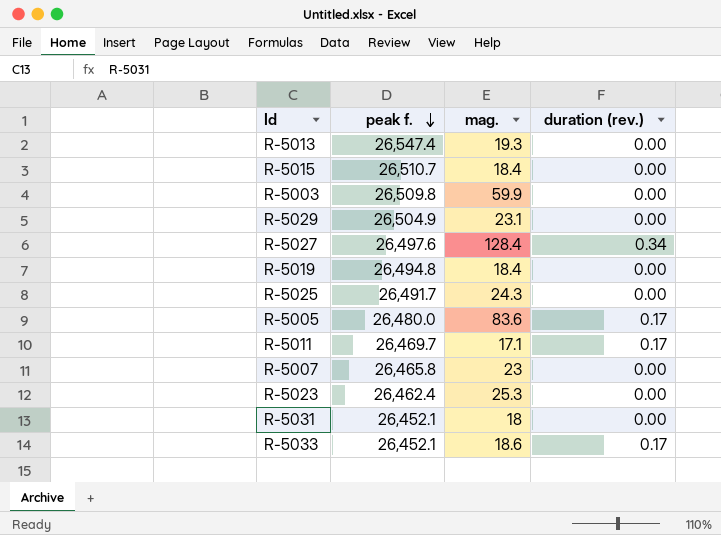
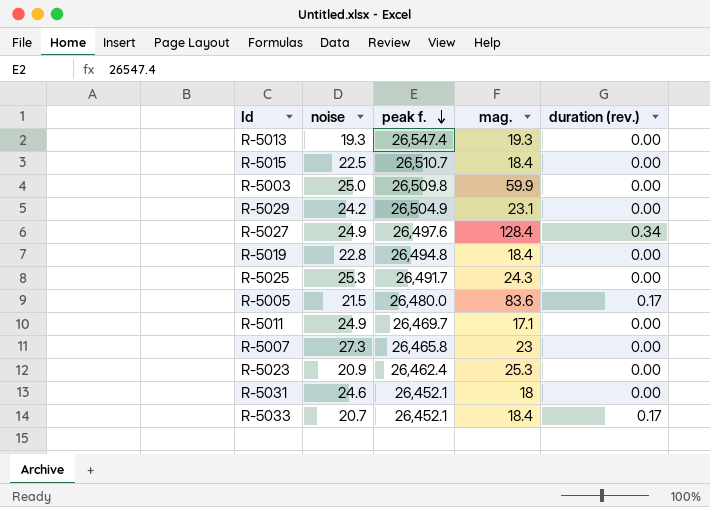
column noise | position: none -> 2
R-5011 | duration (rev.): 0.17 -> 0.00
R-5033 | mag.: 18.6 -> 18.4

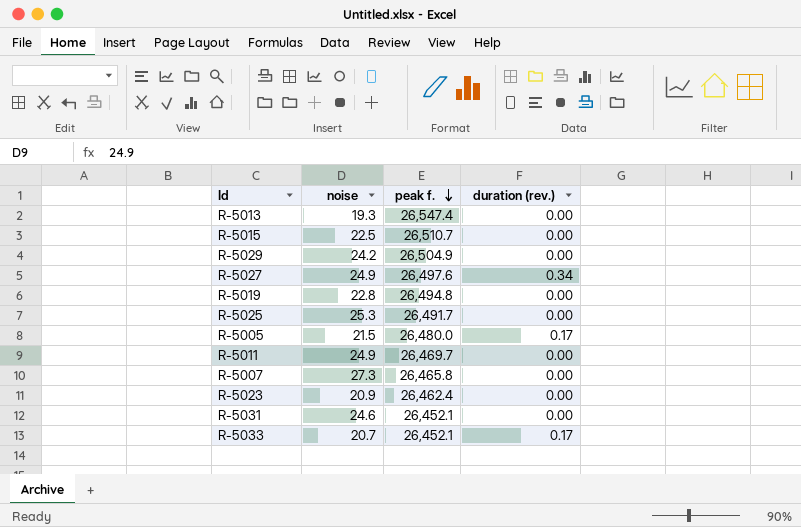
column mag. | position: 4 -> none
row R-5003: 25.0 | 26,509.8 | 59.9 | 0.00 -> none

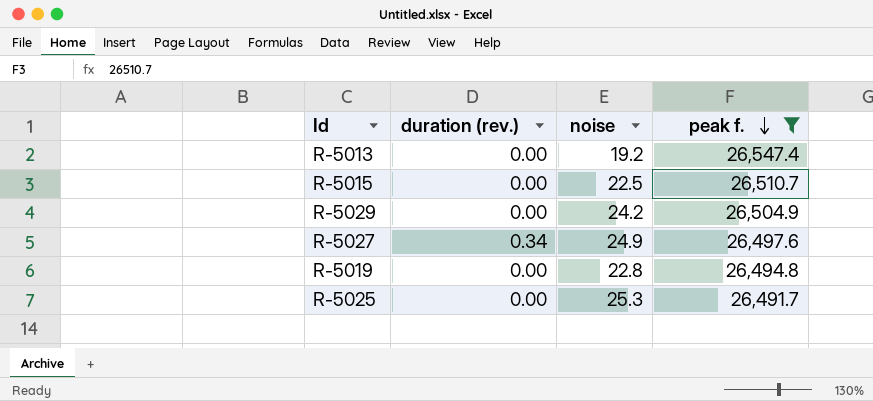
filter: none -> peak f. >= 26,491.7
column duration (rev.) | position: 4 -> 2
R-5013 | noise: 19.3 -> 19.2

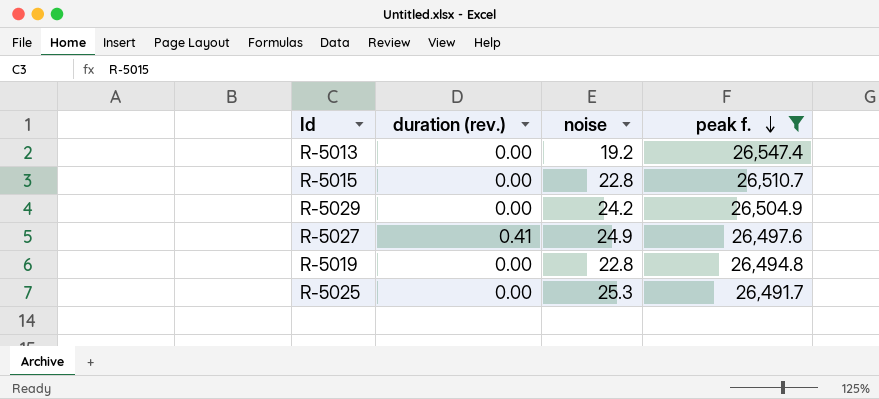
R-5015 | noise: 22.5 -> 22.8
R-5027 | duration (rev.): 0.34 -> 0.41

